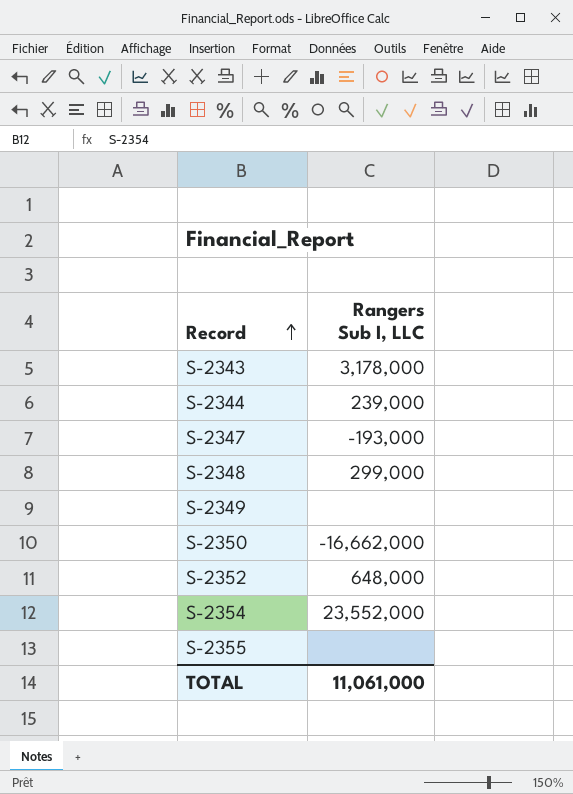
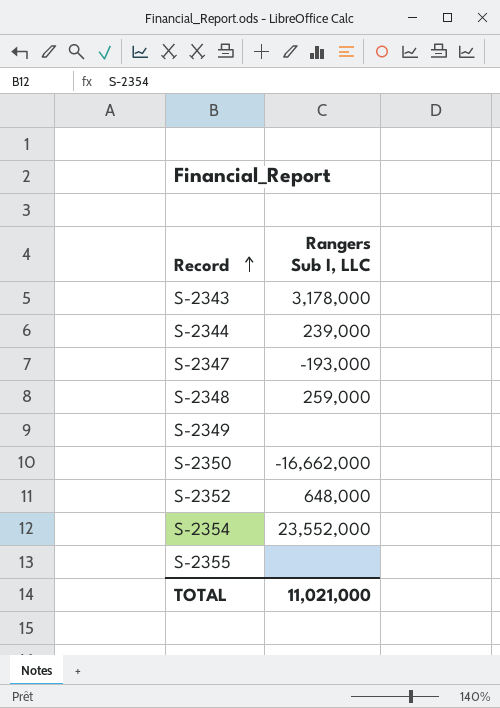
S-2348 | Rangers Sub I, LLC: 299,000 -> 259,000
TOTAL | Rangers Sub I, LLC: 11,061,000 -> 11,021,000

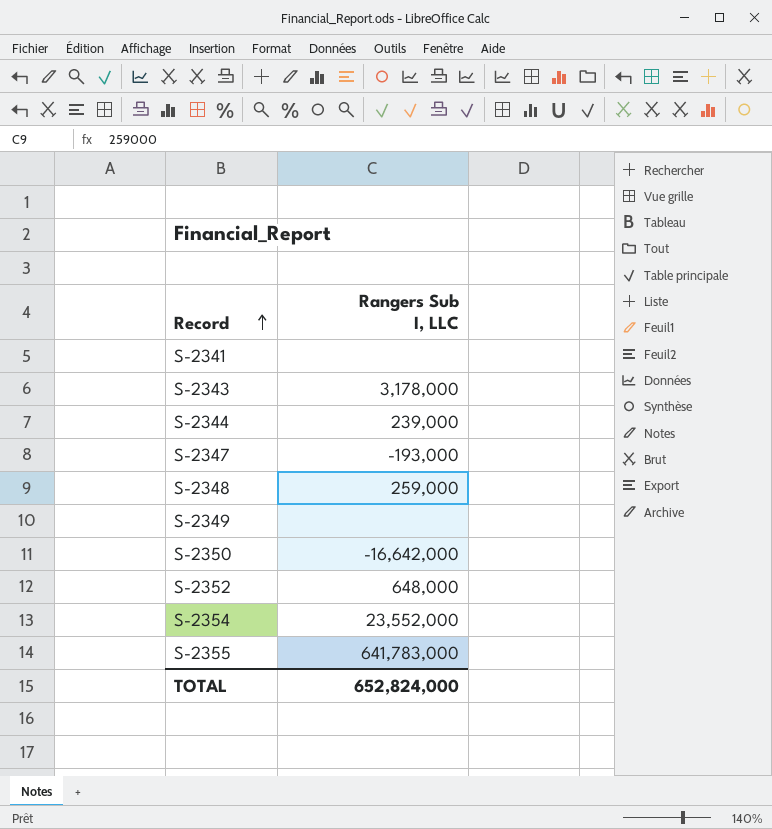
row S-2341: none -> none
S-2350 | Rangers Sub I, LLC: -16,662,000 -> -16,642,000
S-2355 | Rangers Sub I, LLC: none -> 641,783,000
TOTAL | Rangers Sub I, LLC: 11,021,000 -> 652,824,000

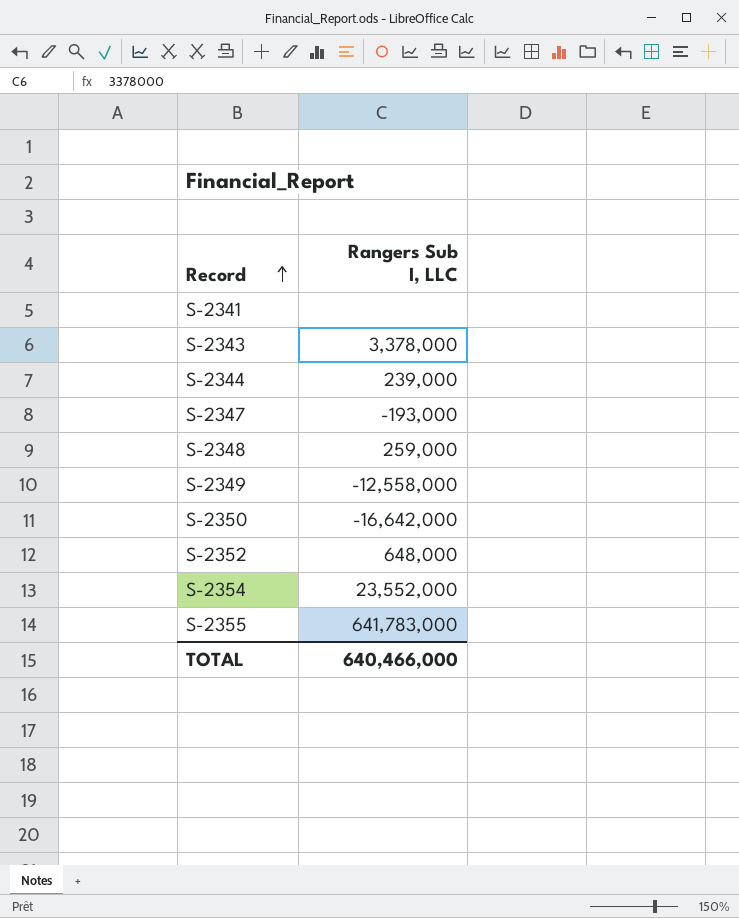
S-2343 | Rangers Sub I, LLC: 3,178,000 -> 3,378,000
S-2349 | Rangers Sub I, LLC: none -> -12,558,000
TOTAL | Rangers Sub I, LLC: 652,824,000 -> 640,466,000

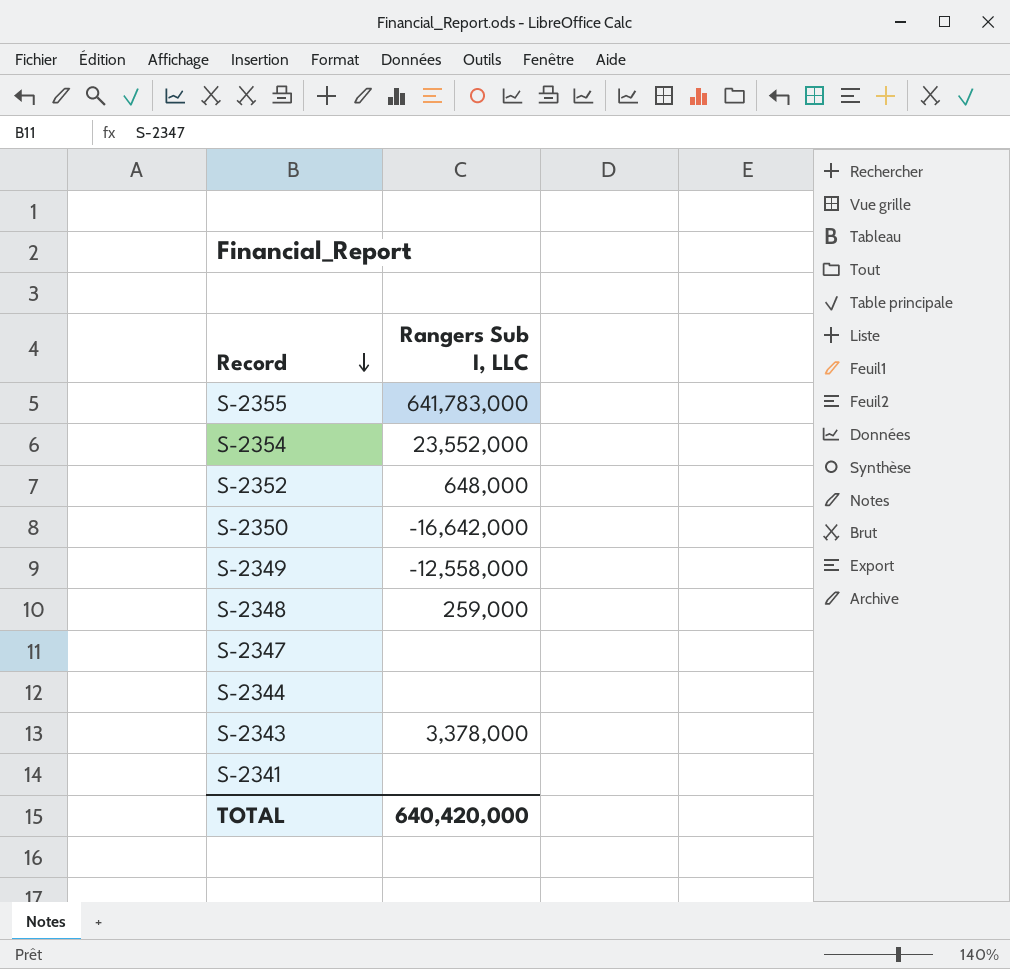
row order: Record ascending -> Record descending
S-2347 | Rangers Sub I, LLC: -193,000 -> none
S-2344 | Rangers Sub I, LLC: 239,000 -> none
TOTAL | Rangers Sub I, LLC: 640,466,000 -> 640,420,000

